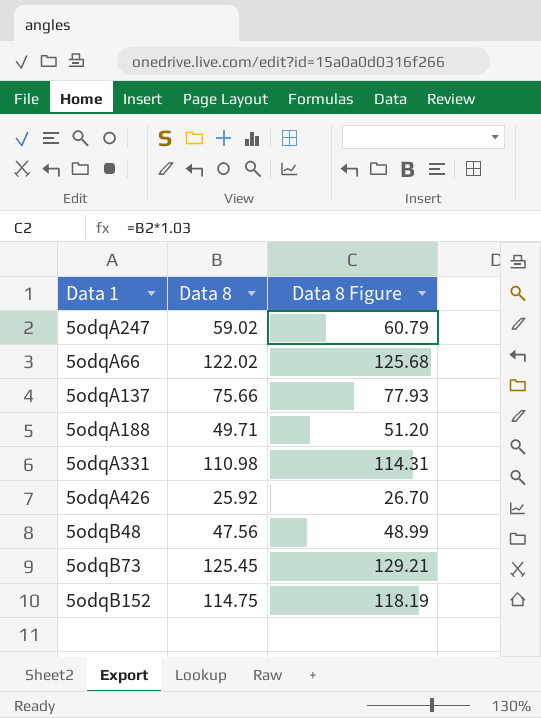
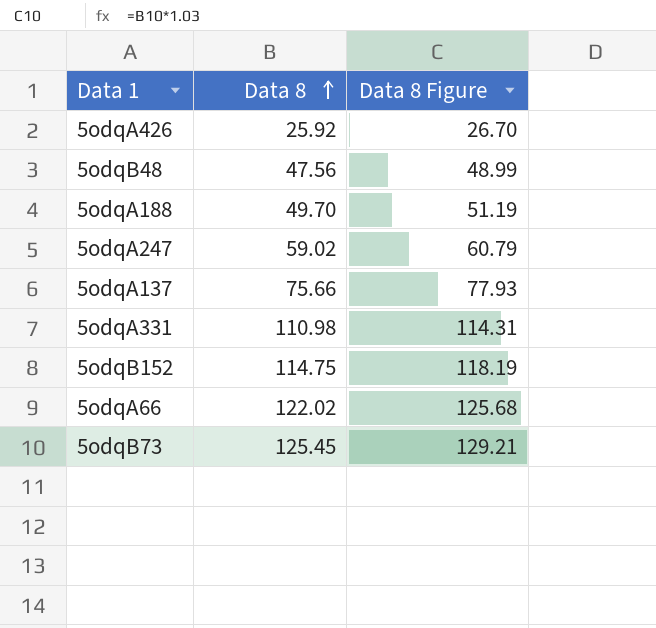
row order: none -> Data 8 ascending
5odqA188 | Data 8: 49.71 -> 49.70
5odqA188 | Data 8 Figure: 51.20 -> 51.19

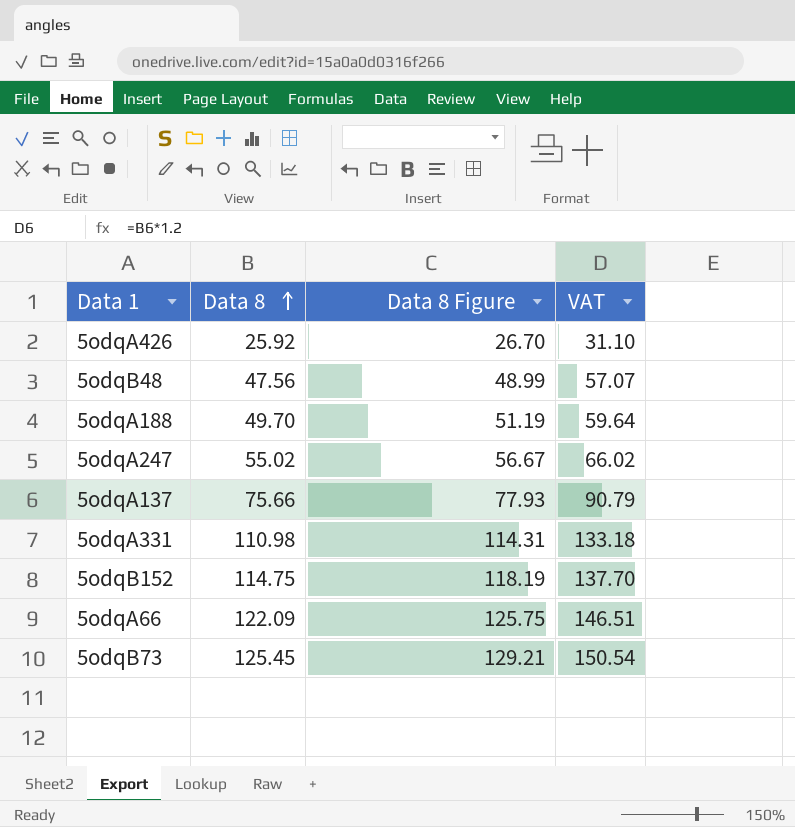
column VAT | formula: none -> [Data 8] * 1.2
5odqA247 | Data 8: 59.02 -> 55.02
5odqA247 | Data 8 Figure: 60.79 -> 56.67
5odqA66 | Data 8: 122.02 -> 122.09
5odqA66 | Data 8 Figure: 125.68 -> 125.75

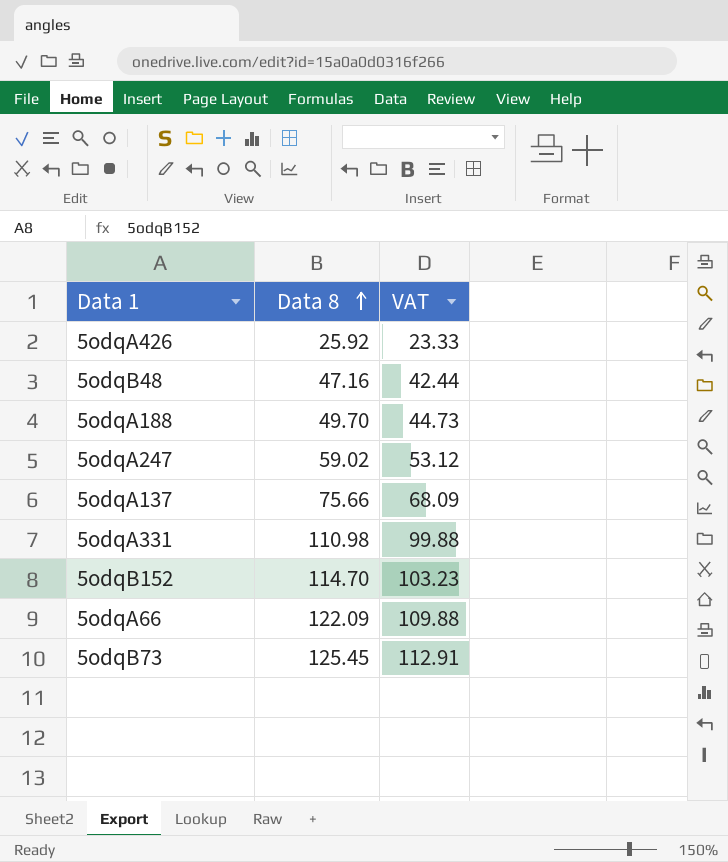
column Data 8 Figure | formula: [Data 8] * 1.03 -> none
column VAT | formula: [Data 8] * 1.2 -> [Data 8] * 0.9
5odqB48 | Data 8: 47.56 -> 47.16
5odqA247 | Data 8: 55.02 -> 59.02
5odqB152 | Data 8: 114.75 -> 114.70

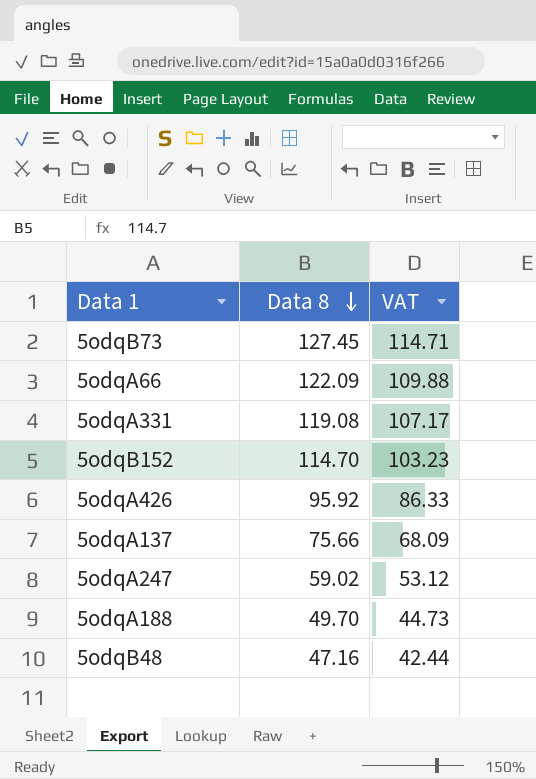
row order: Data 8 ascending -> Data 8 descending
5odqB73 | Data 8: 125.45 -> 127.45
5odqB73 | VAT: 112.91 -> 114.71
5odqA331 | Data 8: 110.98 -> 119.08
5odqA331 | VAT: 99.88 -> 107.17
5odqA426 | Data 8: 25.92 -> 95.92
5odqA426 | VAT: 23.33 -> 86.33

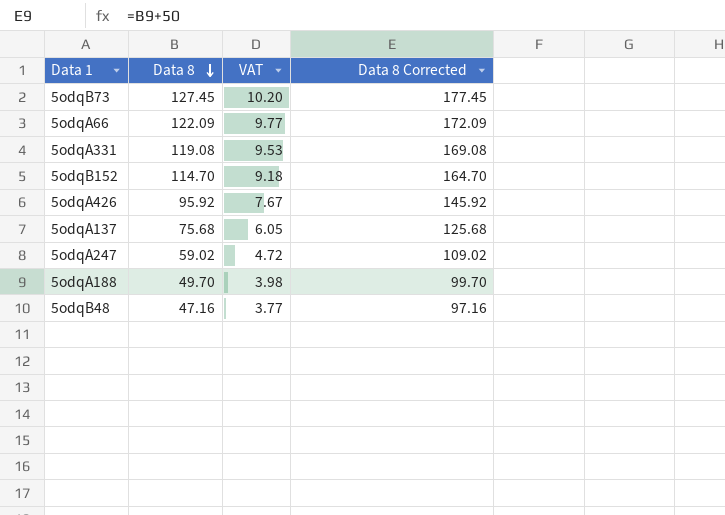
column VAT | formula: [Data 8] * 0.9 -> [Data 8] * 0.08
column Data 8 Corrected | formula: none -> [Data 8] + 50
5odqA137 | Data 8: 75.66 -> 75.68

